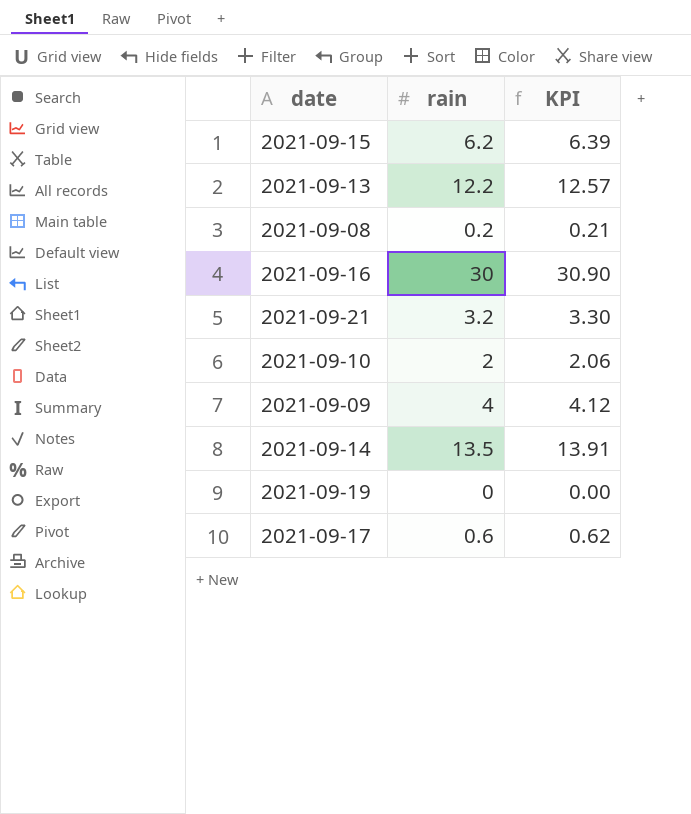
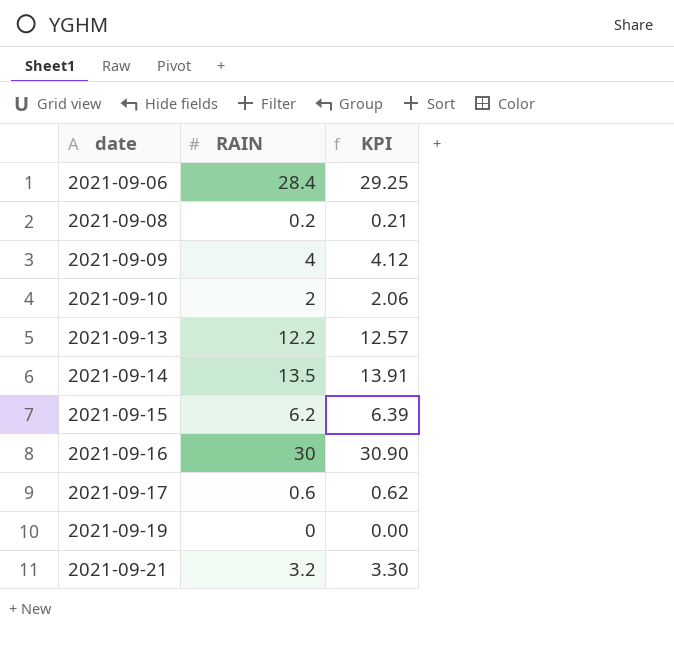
row order: none -> date ascending
column name: rain -> RAIN
row 2021-09-06: none -> 28.4 | 29.25

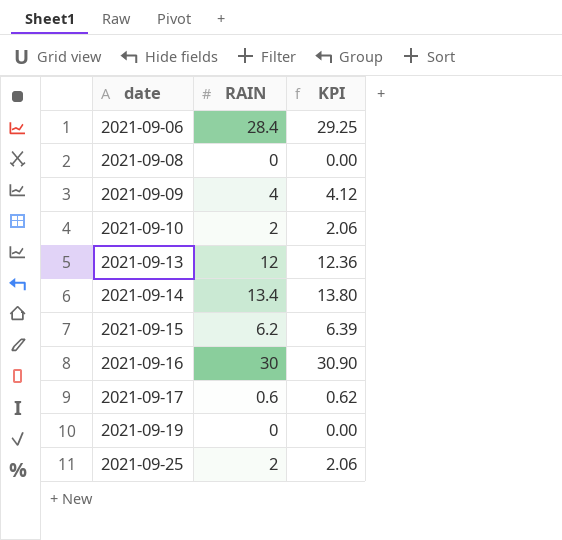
row 2021-09-21: 3.2 | 3.30 -> none
2021-09-08 | RAIN: 0.2 -> 0
2021-09-08 | KPI: 0.21 -> 0.00
2021-09-13 | RAIN: 12.2 -> 12
2021-09-13 | KPI: 12.57 -> 12.36
2021-09-14 | RAIN: 13.5 -> 13.4
2021-09-14 | KPI: 13.91 -> 13.80
row 2021-09-25: none -> 2 | 2.06

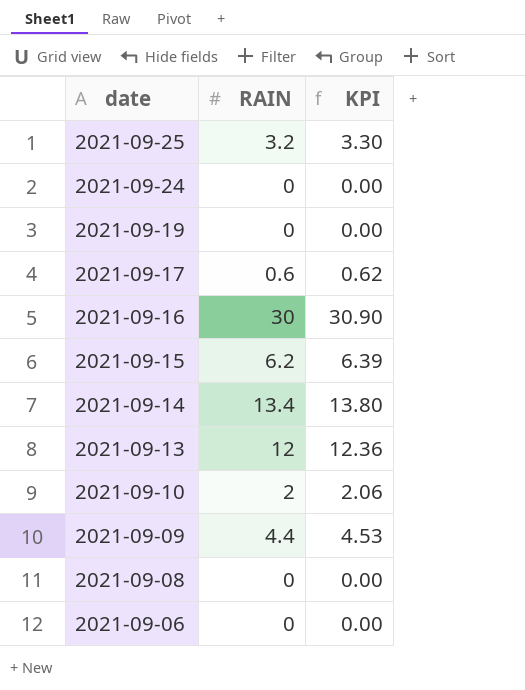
row order: date ascending -> date descending
2021-09-25 | RAIN: 2 -> 3.2
2021-09-25 | KPI: 2.06 -> 3.30
row 2021-09-24: none -> 0 | 0.00
2021-09-09 | RAIN: 4 -> 4.4
2021-09-09 | KPI: 4.12 -> 4.53
2021-09-06 | RAIN: 28.4 -> 0
2021-09-06 | KPI: 29.25 -> 0.00

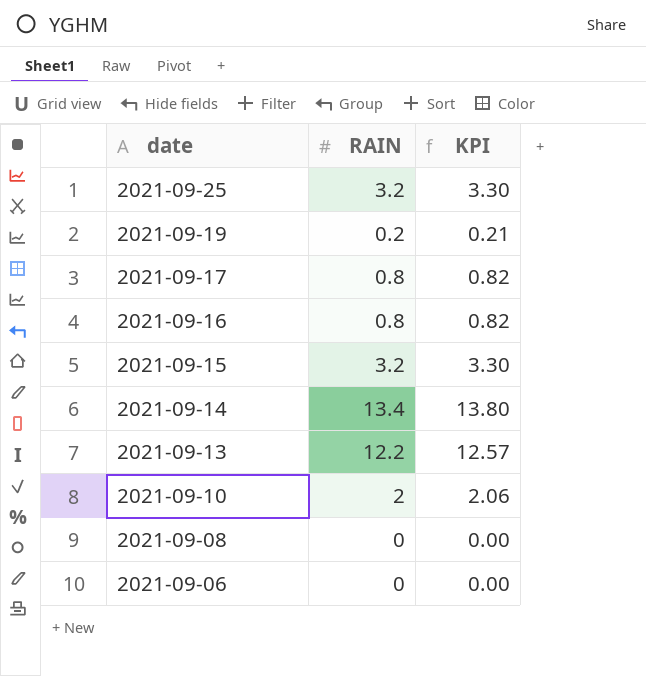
row 2021-09-24: 0 | 0.00 -> none
row 2021-09-09: 4.4 | 4.53 -> none
2021-09-19 | RAIN: 0 -> 0.2
2021-09-19 | KPI: 0.00 -> 0.21
2021-09-17 | RAIN: 0.6 -> 0.8
2021-09-17 | KPI: 0.62 -> 0.82
2021-09-16 | RAIN: 30 -> 0.8
2021-09-16 | KPI: 30.90 -> 0.82
2021-09-15 | RAIN: 6.2 -> 3.2
2021-09-15 | KPI: 6.39 -> 3.30
2021-09-13 | RAIN: 12 -> 12.2
2021-09-13 | KPI: 12.36 -> 12.57

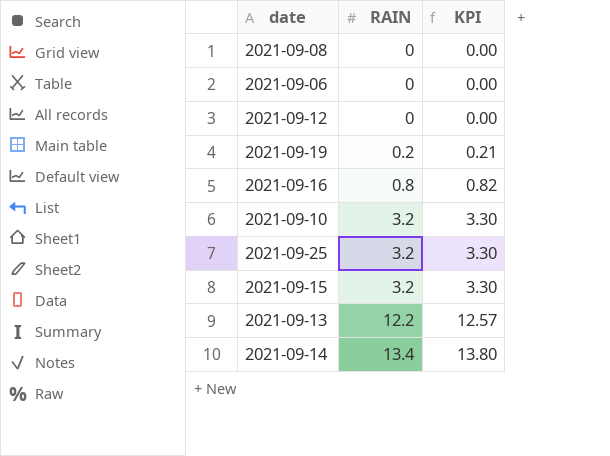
row order: date descending -> RAIN ascending
row 2021-09-17: 0.8 | 0.82 -> none
row 2021-09-12: none -> 0 | 0.00
2021-09-10 | RAIN: 2 -> 3.2
2021-09-10 | KPI: 2.06 -> 3.30

